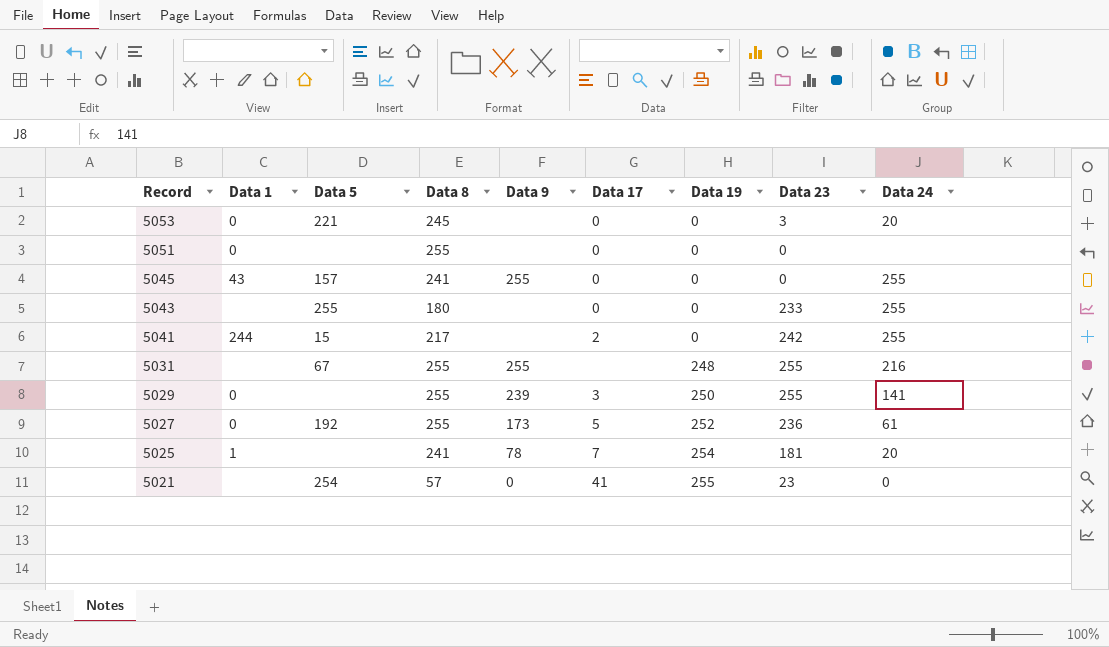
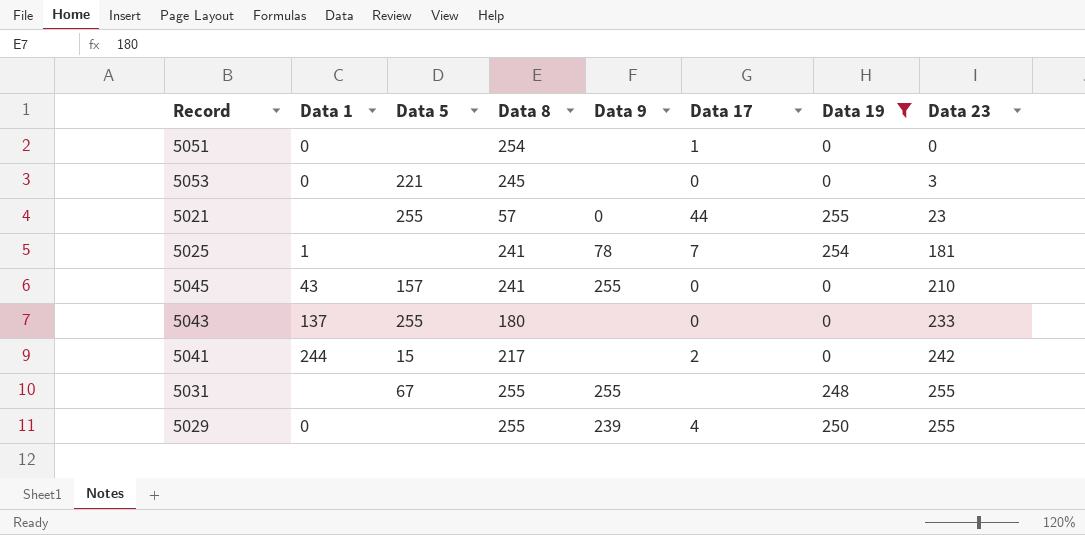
filter: none -> Data 19 != 252
row order: Record descending -> Data 23 ascending
column Data 24 | position: 9 -> none
5051 | Data 8: 255 -> 254
5051 | Data 17: 0 -> 1
5021 | Data 5: 254 -> 255
5021 | Data 17: 41 -> 44
5045 | Data 23: 0 -> 210
5043 | Data 1: none -> 137
5029 | Data 17: 3 -> 4

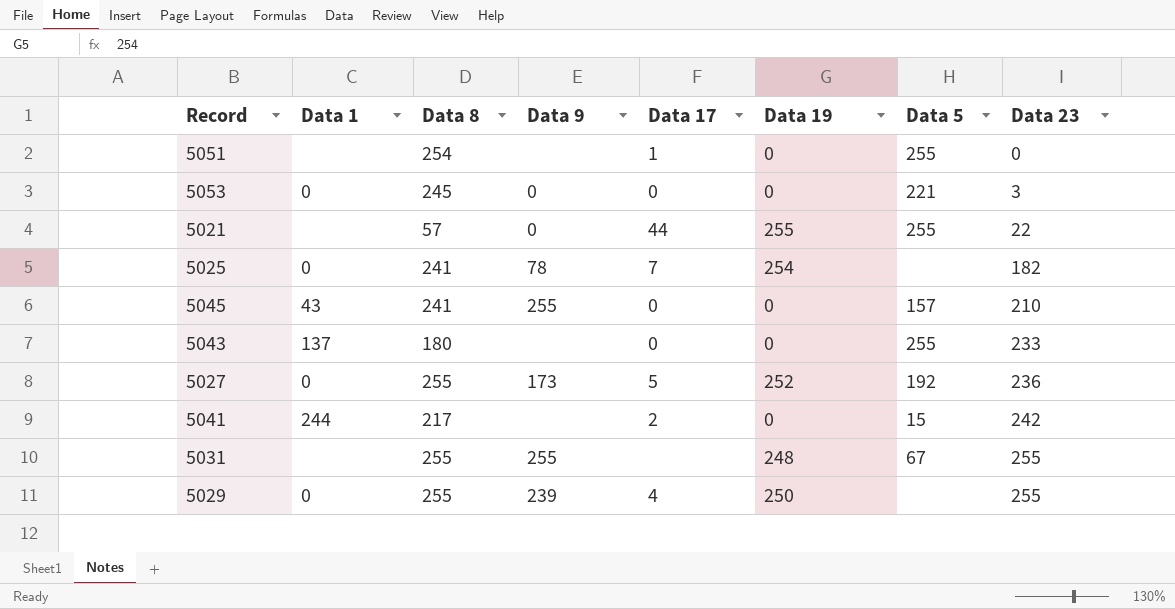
filter: Data 19 != 252 -> none
column Data 5 | position: 3 -> 7
5051 | Data 1: 0 -> none
5051 | Data 5: none -> 255
5053 | Data 9: none -> 0
5021 | Data 23: 23 -> 22
5025 | Data 1: 1 -> 0
5025 | Data 23: 181 -> 182

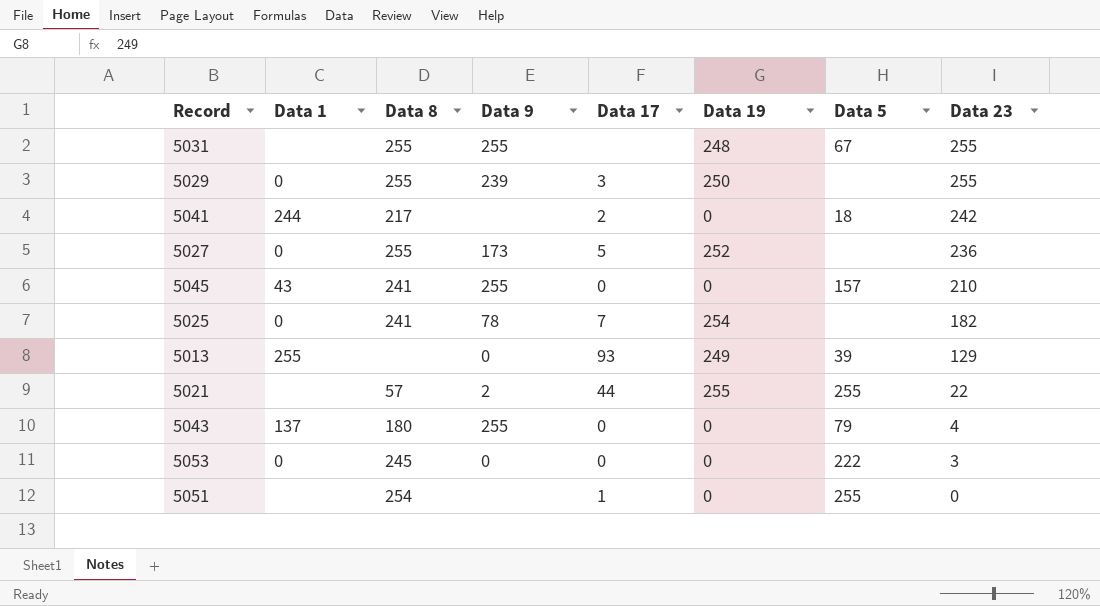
row order: Data 23 ascending -> Data 23 descending
5029 | Data 17: 4 -> 3
5041 | Data 5: 15 -> 18
5027 | Data 5: 192 -> none
row 5013: none -> 255 | none | 0 | 93 | 249 | 39 | 129
5021 | Data 9: 0 -> 2
5043 | Data 9: none -> 255
5043 | Data 5: 255 -> 79
5043 | Data 23: 233 -> 4
5053 | Data 5: 221 -> 222

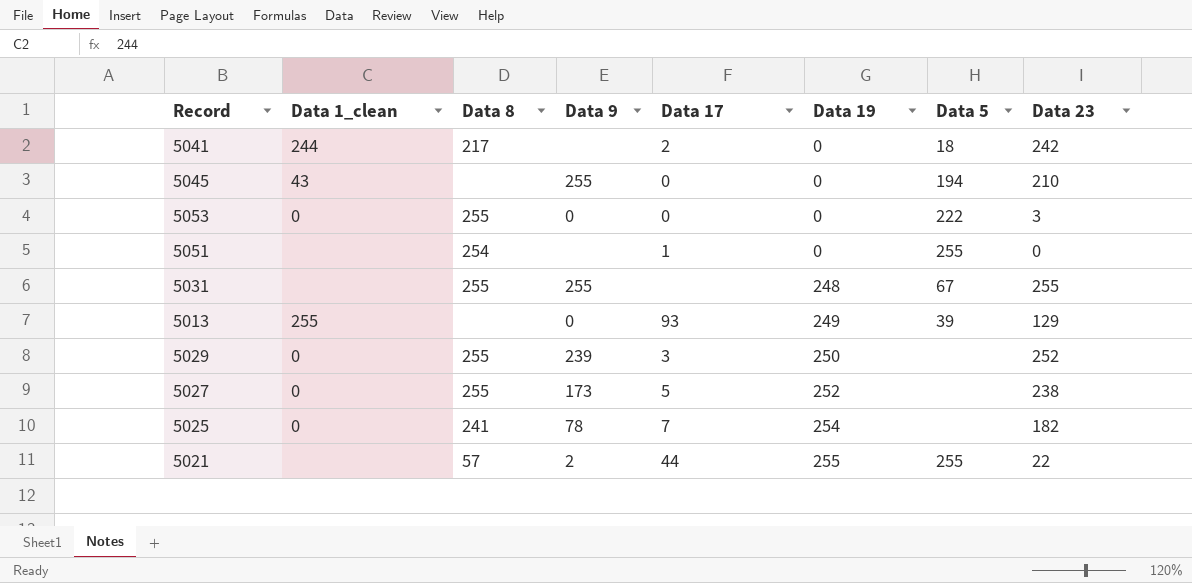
row order: Data 23 descending -> Data 19 ascending
column name: Data 1 -> Data 1_clean
row 5043: 137 | 180 | 255 | 0 | 0 | 79 | 4 -> none
5045 | Data 8: 241 -> none
5045 | Data 5: 157 -> 194
5053 | Data 8: 245 -> 255
5029 | Data 23: 255 -> 252
5027 | Data 23: 236 -> 238

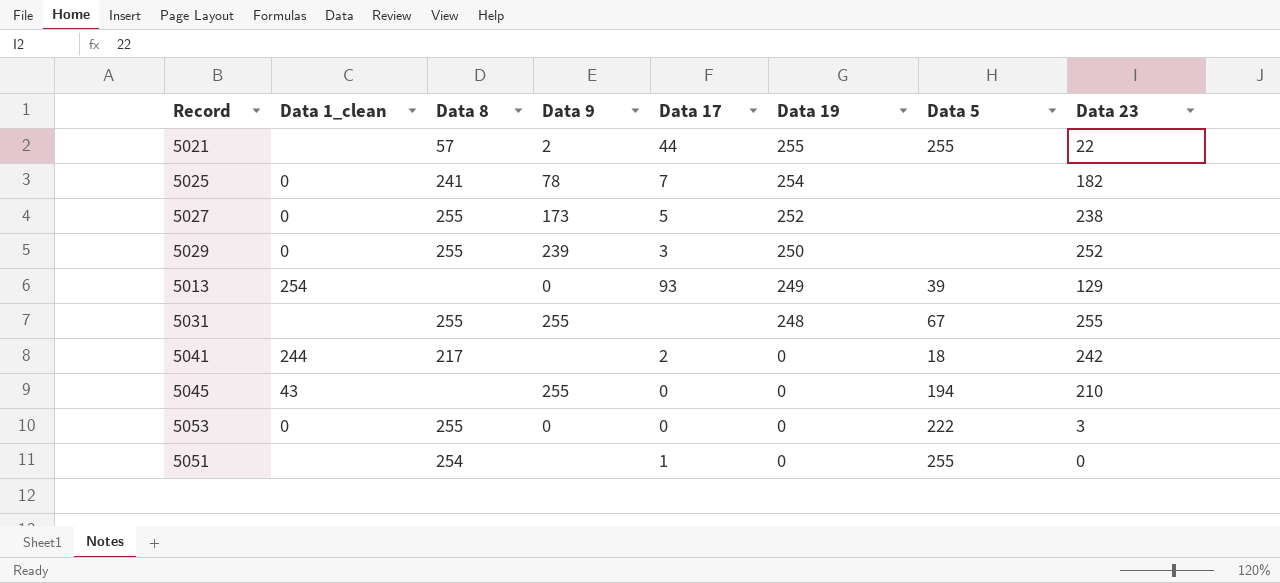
row order: Data 19 ascending -> Data 19 descending
5013 | Data 1_clean: 255 -> 254

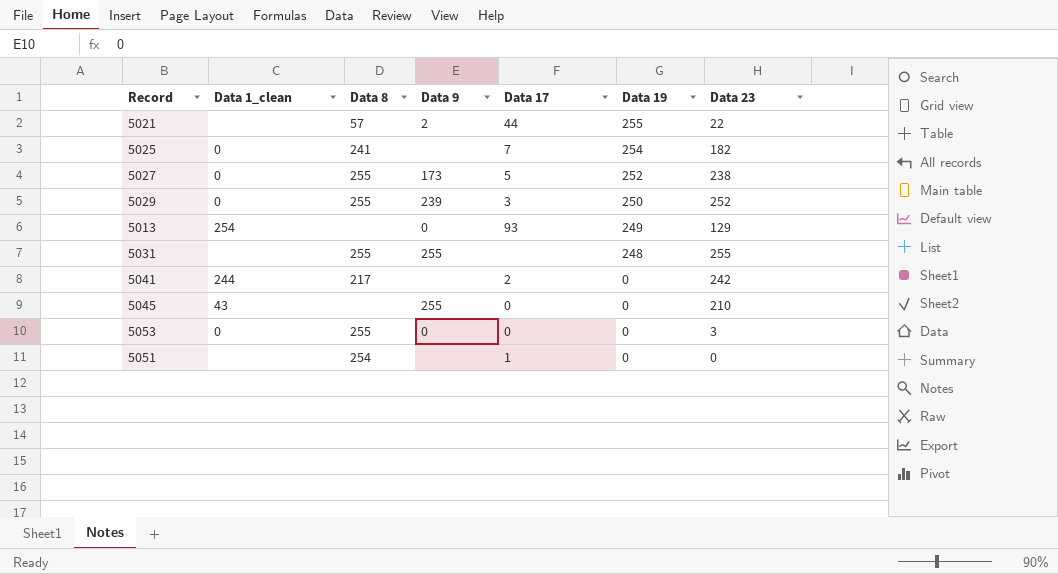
column Data 5 | position: 7 -> none
5025 | Data 9: 78 -> none

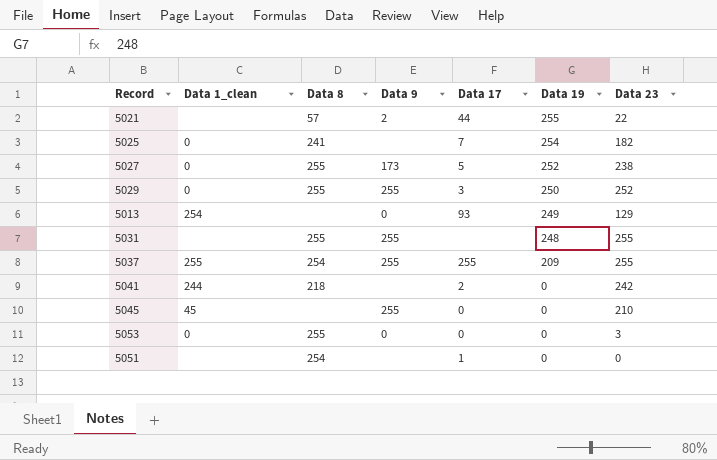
5029 | Data 9: 239 -> 255
row 5037: none -> 255 | 254 | 255 | 255 | 209 | 255
5041 | Data 8: 217 -> 218
5045 | Data 1_clean: 43 -> 45

